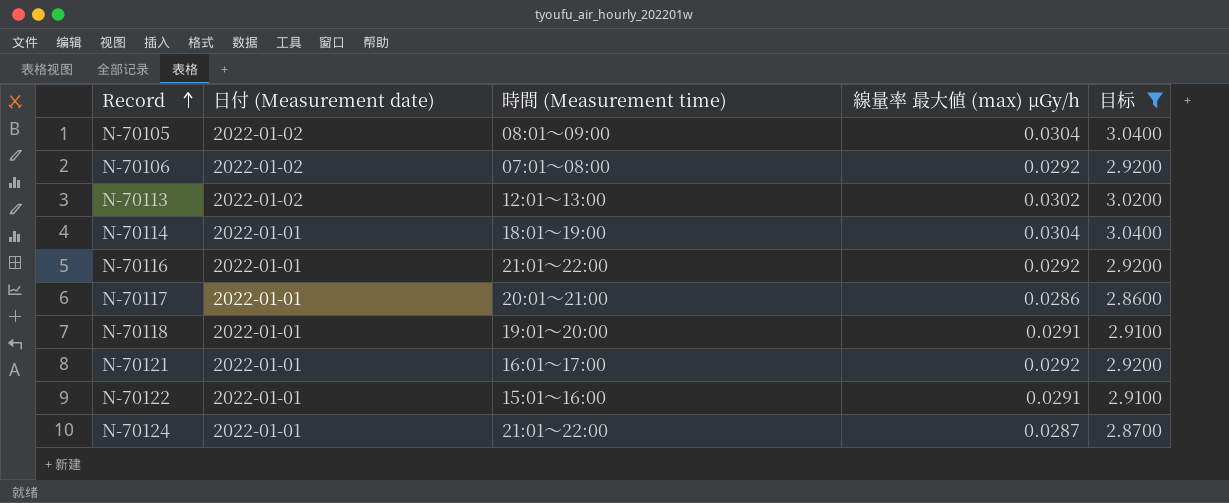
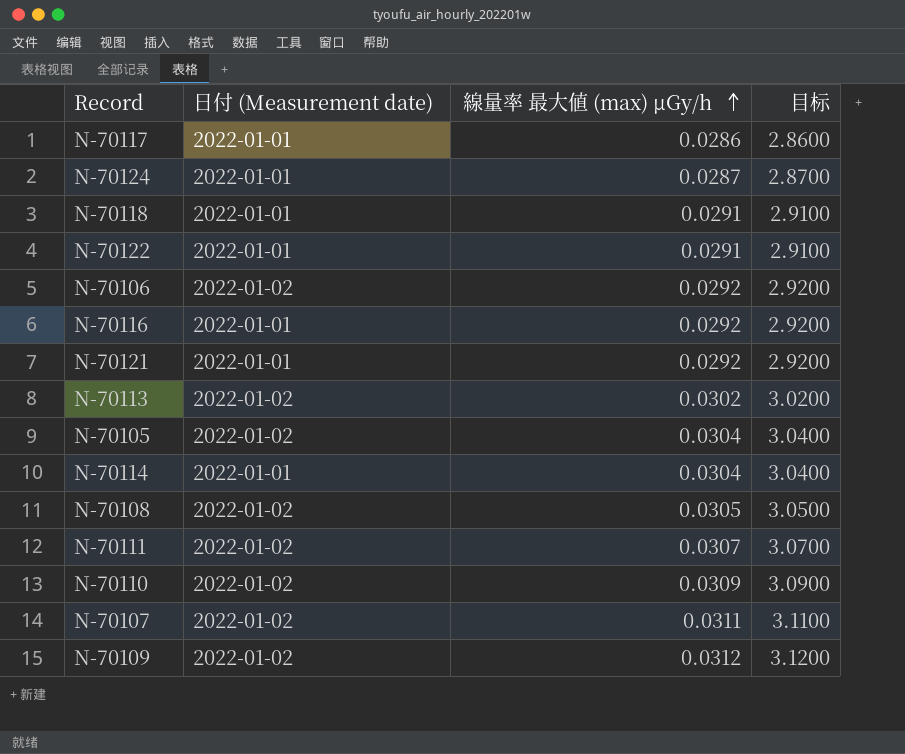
filter: 目标 <= 3.0400 -> none
row order: Record ascending -> 線量率 最大値 (max) μGy/h ascending
column 時間 (Measurement time) | position: 3 -> none

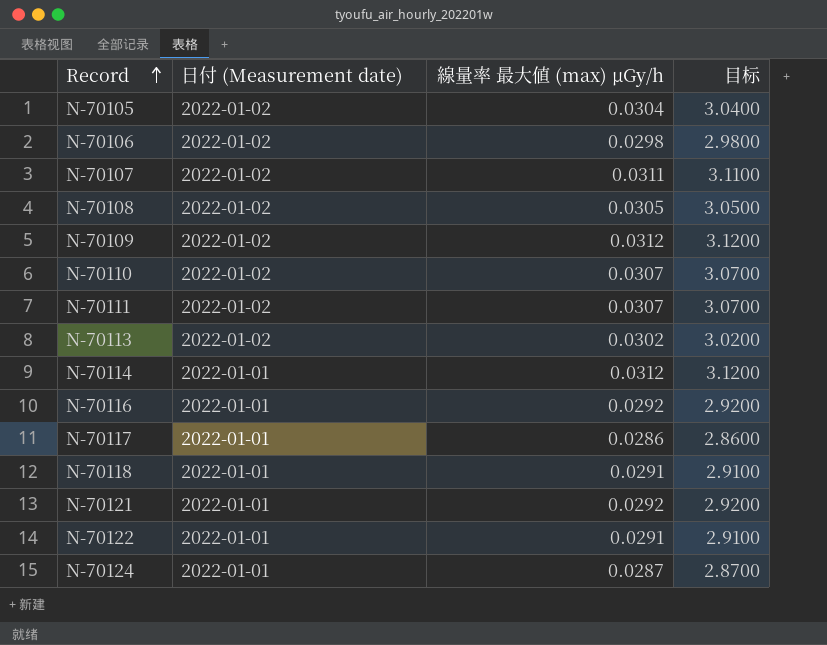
row order: 線量率 最大値 (max) μGy/h ascending -> Record ascending
N-70106 | 線量率 最大値 (max) μGy/h: 0.0292 -> 0.0298
N-70106 | 目标: 2.9200 -> 2.9800
N-70110 | 線量率 最大値 (max) μGy/h: 0.0309 -> 0.0307
N-70110 | 目标: 3.0900 -> 3.0700
N-70114 | 線量率 最大値 (max) μGy/h: 0.0304 -> 0.0312
N-70114 | 目标: 3.0400 -> 3.1200

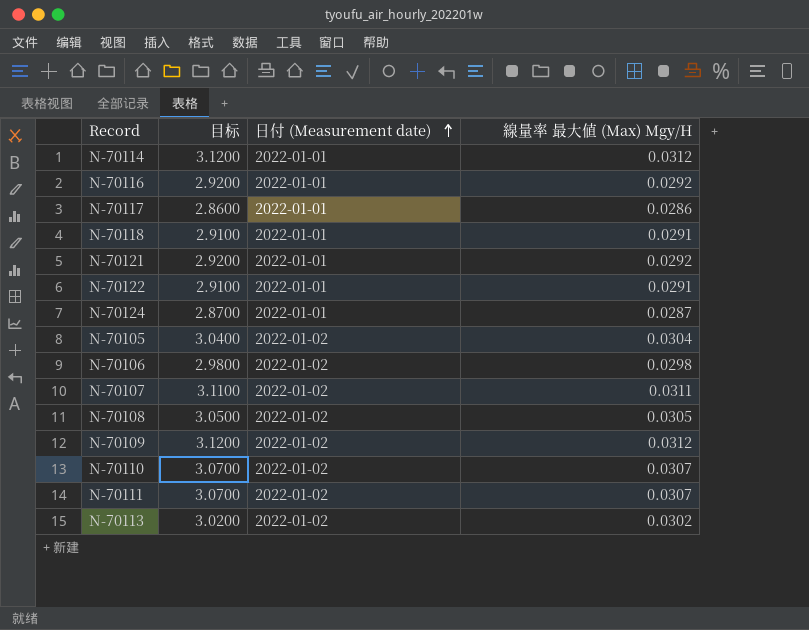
row order: Record ascending -> 日付 (Measurement date) ascending
column 目标 | position: 4 -> 2
column name: 線量率 最大値 (max) μGy/h -> 線量率 最大値 (Max) Μgy/H

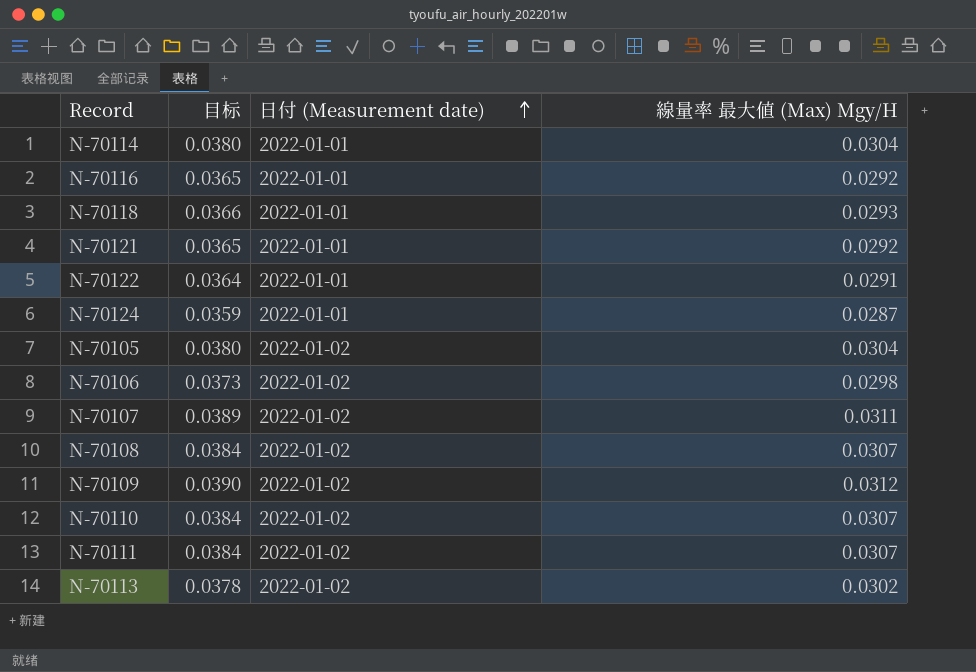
column 目标 | formula: [線量率 最大値 (Max) Μgy/H] * 100 -> [線量率 最大値 (Max) Μgy/H] * 1.25
row N-70117: 2.8600 | 2022-01-01 | 0.0286 -> none
N-70114 | 線量率 最大値 (Max) Μgy/H: 0.0312 -> 0.0304
N-70118 | 線量率 最大値 (Max) Μgy/H: 0.0291 -> 0.0293
N-70108 | 線量率 最大値 (Max) Μgy/H: 0.0305 -> 0.0307

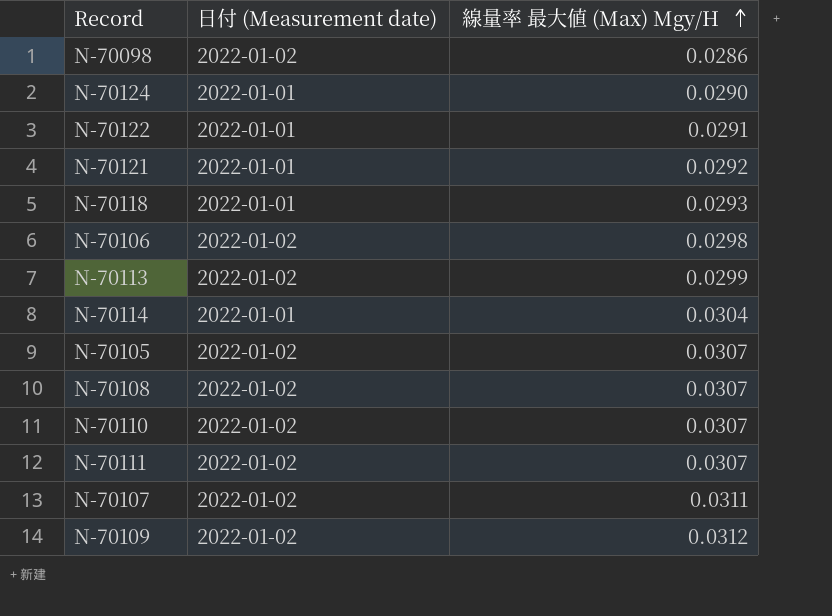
row order: 日付 (Measurement date) ascending -> 線量率 最大値 (Max) Μgy/H ascending
column 目标 | formula: [線量率 最大値 (Max) Μgy/H] * 1.25 -> none
row N-70116: 0.0365 | 2022-01-01 | 0.0292 -> none
row N-70098: none -> 2022-01-02 | 0.0286
N-70124 | 線量率 最大値 (Max) Μgy/H: 0.0287 -> 0.0290
N-70113 | 線量率 最大値 (Max) Μgy/H: 0.0302 -> 0.0299
N-70105 | 線量率 最大値 (Max) Μgy/H: 0.0304 -> 0.0307

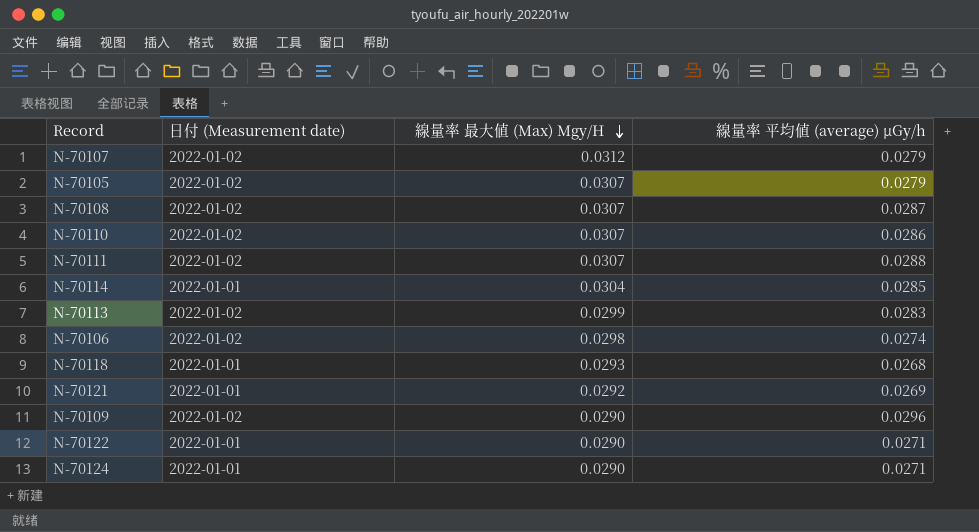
row order: 線量率 最大値 (Max) Μgy/H ascending -> 線量率 最大値 (Max) Μgy/H descending
column 線量率 平均値 (average) μGy/h | position: none -> 4
row N-70098: 2022-01-02 | 0.0286 -> none
N-70107 | 線量率 最大値 (Max) Μgy/H: 0.0311 -> 0.0312
N-70109 | 線量率 最大値 (Max) Μgy/H: 0.0312 -> 0.0290
N-70122 | 線量率 最大値 (Max) Μgy/H: 0.0291 -> 0.0290

